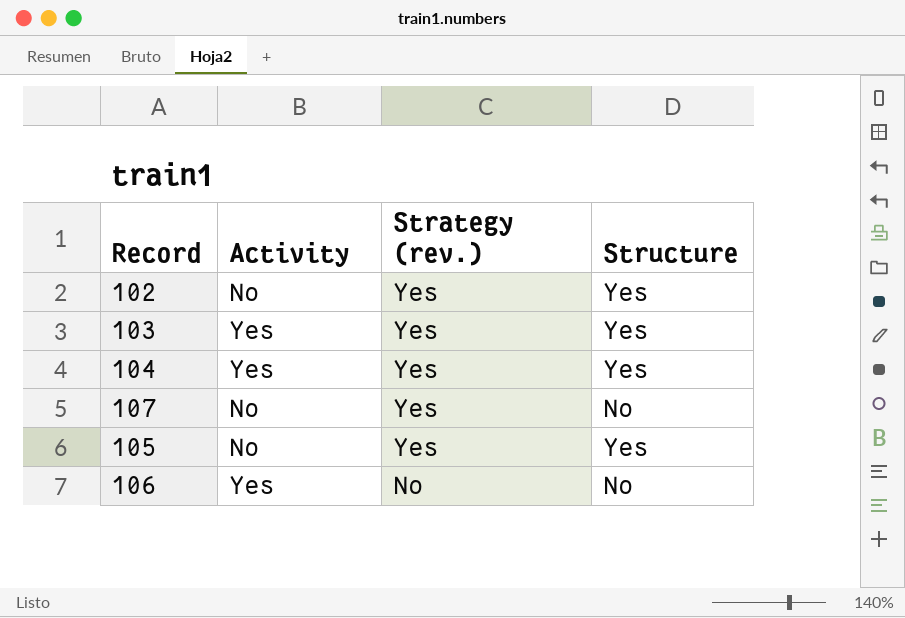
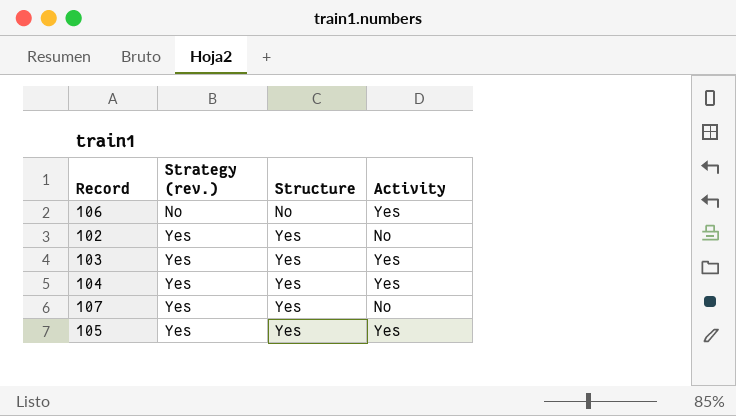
row order: Strategy (rev.) descending -> Strategy (rev.) ascending
column Activity | position: 2 -> 4
107 | Structure: No -> Yes
105 | Activity: No -> Yes

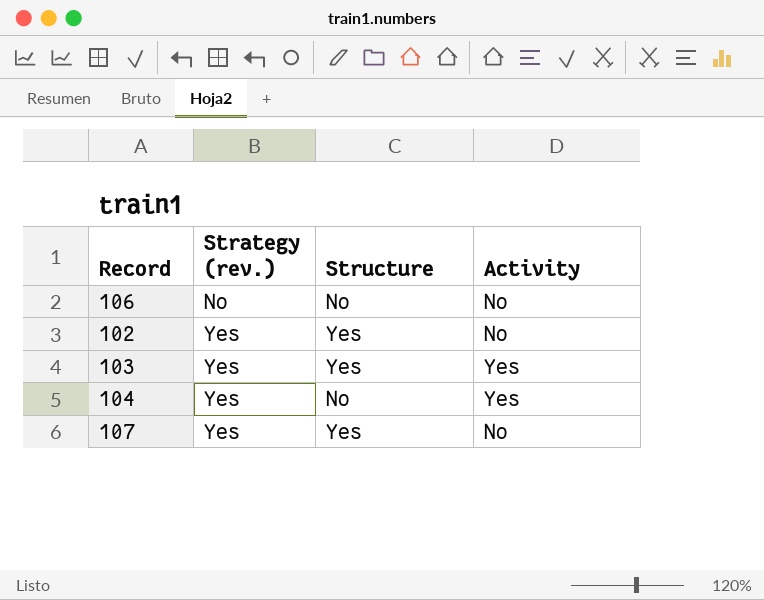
row 105: Yes | Yes | Yes -> none
106 | Activity: Yes -> No
104 | Structure: Yes -> No

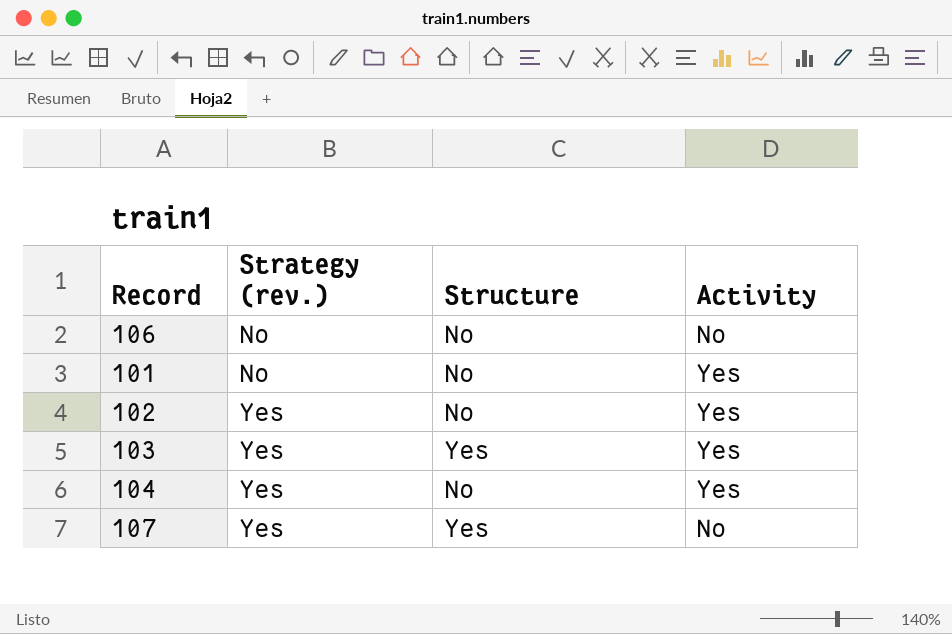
row 101: none -> No | No | Yes
102 | Structure: Yes -> No
102 | Activity: No -> Yes

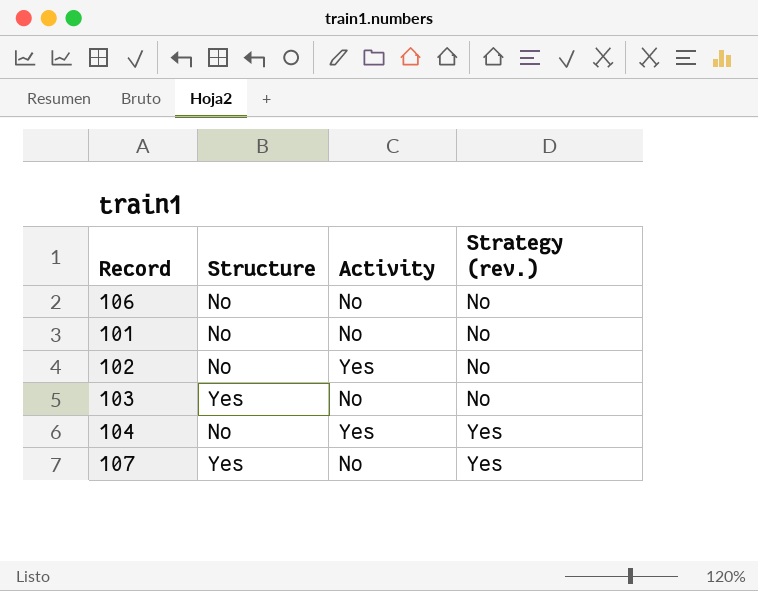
column Strategy (rev.) | position: 2 -> 4
101 | Activity: Yes -> No
102 | Strategy (rev.): Yes -> No
103 | Activity: Yes -> No
103 | Strategy (rev.): Yes -> No

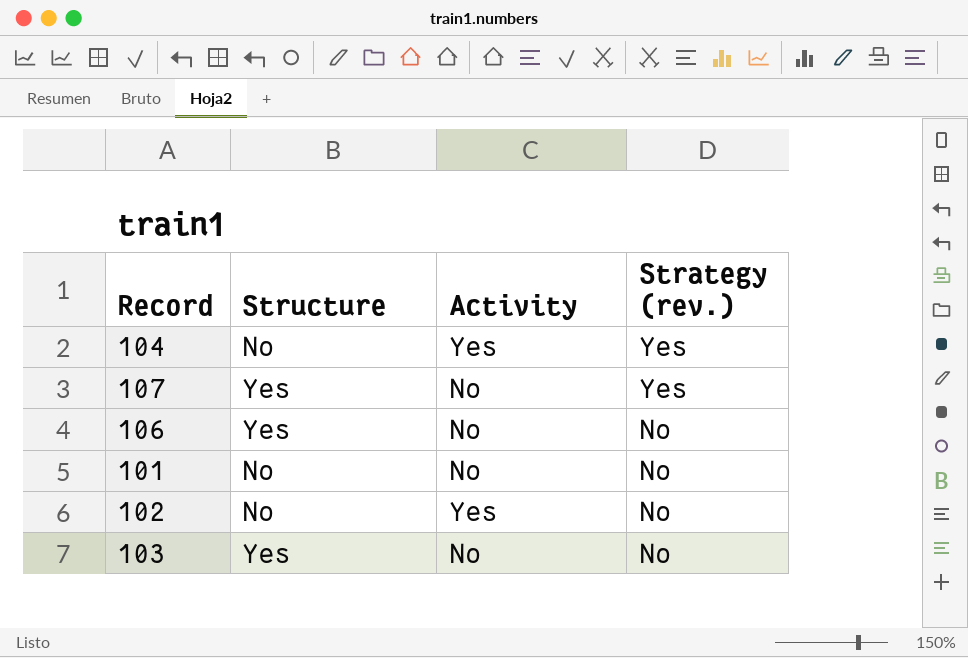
row order: Strategy (rev.) ascending -> Strategy (rev.) descending
106 | Structure: No -> Yes

